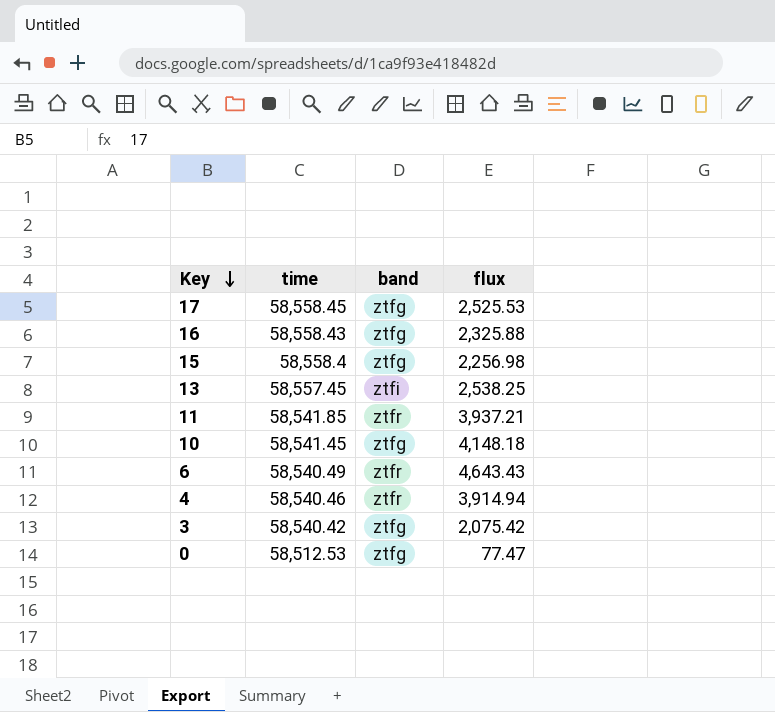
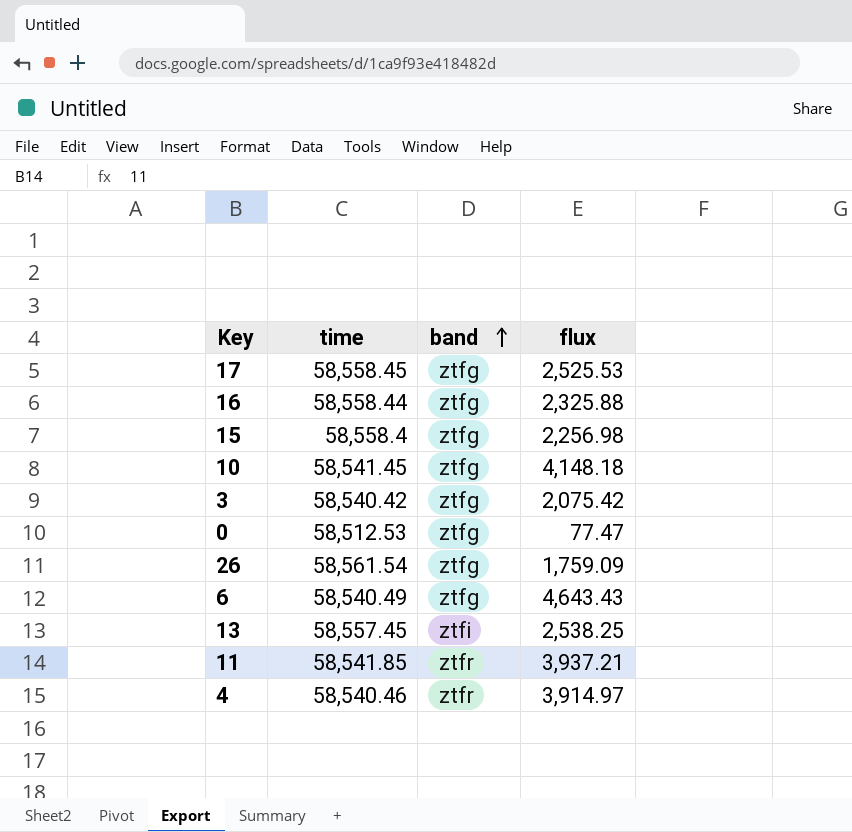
row order: Key descending -> band ascending
16 | time: 58,558.43 -> 58,558.44
row 26: none -> 58,561.54 | ztfg | 1,759.09
6 | band: ztfr -> ztfg
4 | flux: 3,914.94 -> 3,914.97

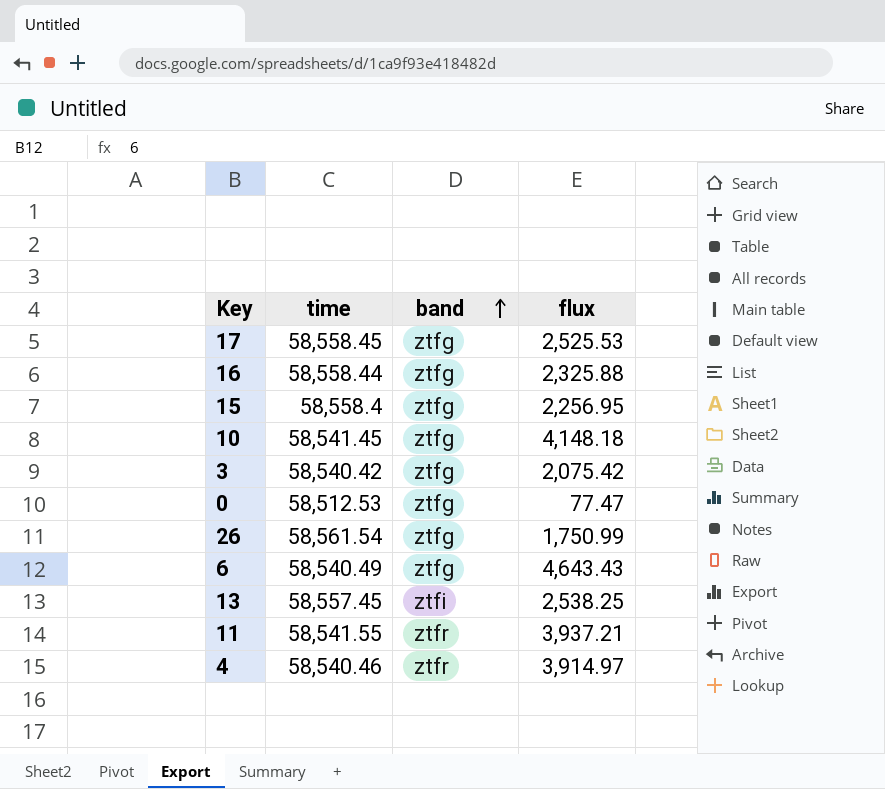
15 | flux: 2,256.98 -> 2,256.95
26 | flux: 1,759.09 -> 1,750.99
11 | time: 58,541.85 -> 58,541.55

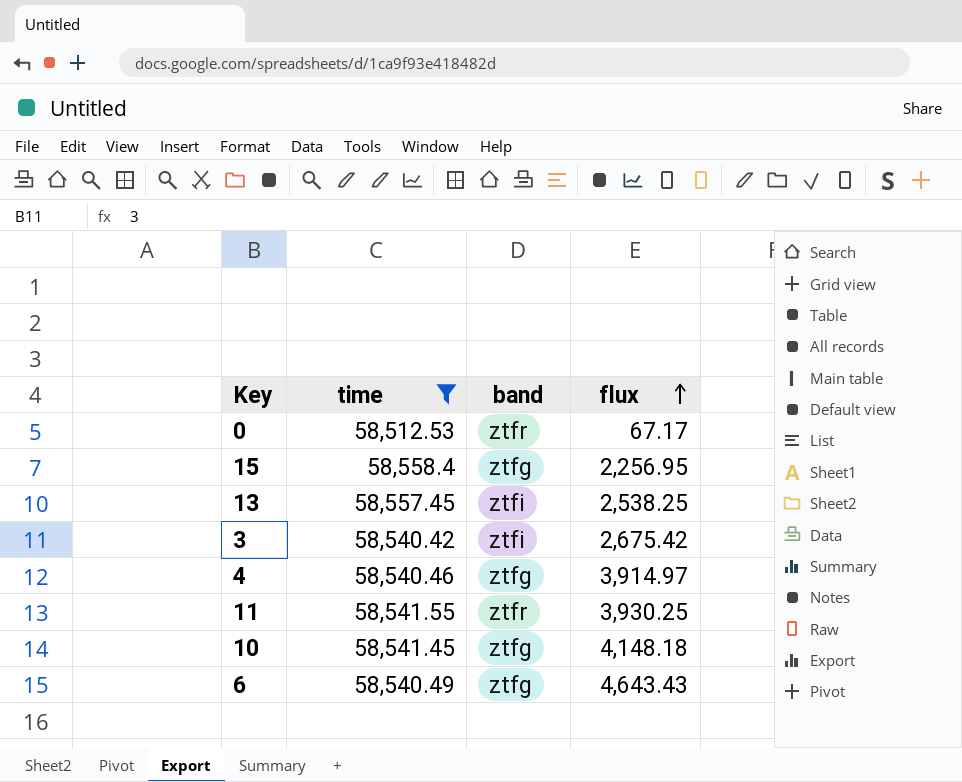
filter: none -> time <= 58,558.4
row order: band ascending -> flux ascending
0 | band: ztfg -> ztfr
0 | flux: 77.47 -> 67.17
3 | band: ztfg -> ztfi
3 | flux: 2,075.42 -> 2,675.42
4 | band: ztfr -> ztfg
11 | flux: 3,937.21 -> 3,930.25

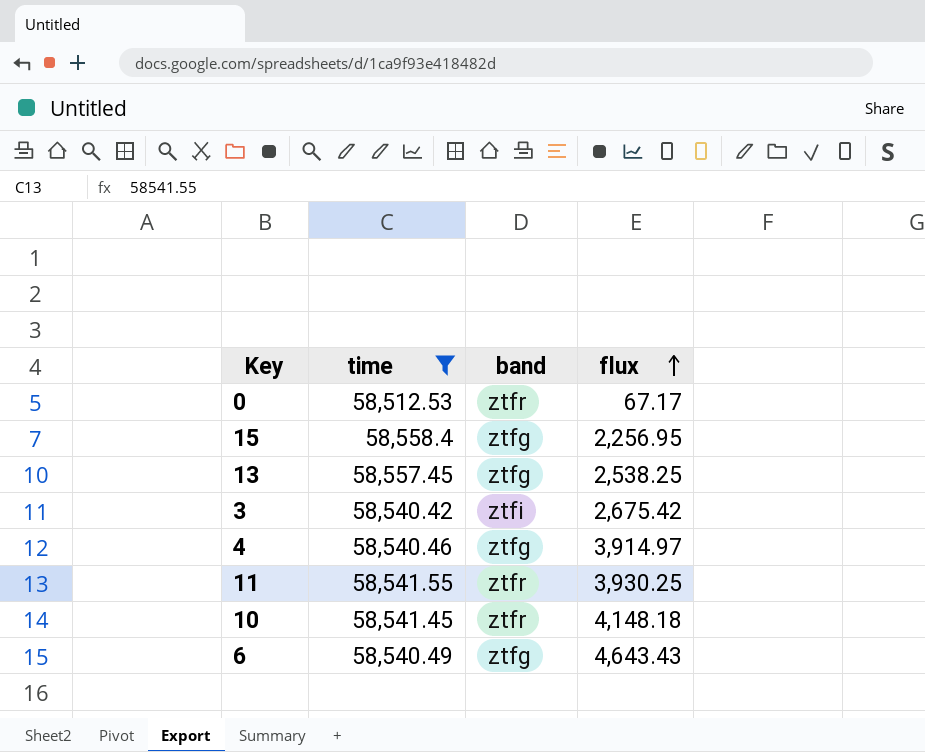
13 | band: ztfi -> ztfg
10 | band: ztfg -> ztfr

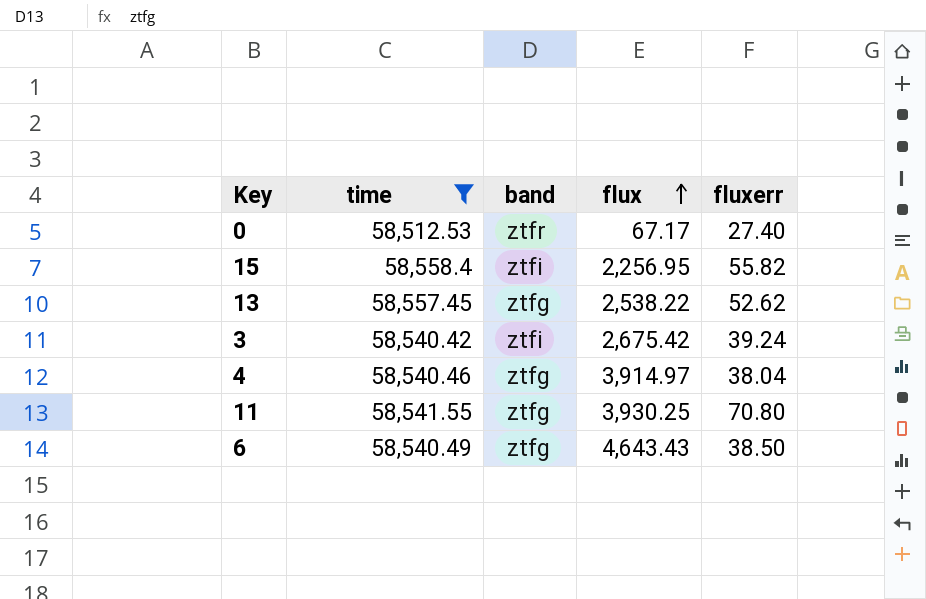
column fluxerr | position: none -> 5
row 10: 58,541.45 | ztfr | 4,148.18 -> none
15 | band: ztfg -> ztfi
13 | flux: 2,538.25 -> 2,538.22
11 | band: ztfr -> ztfg

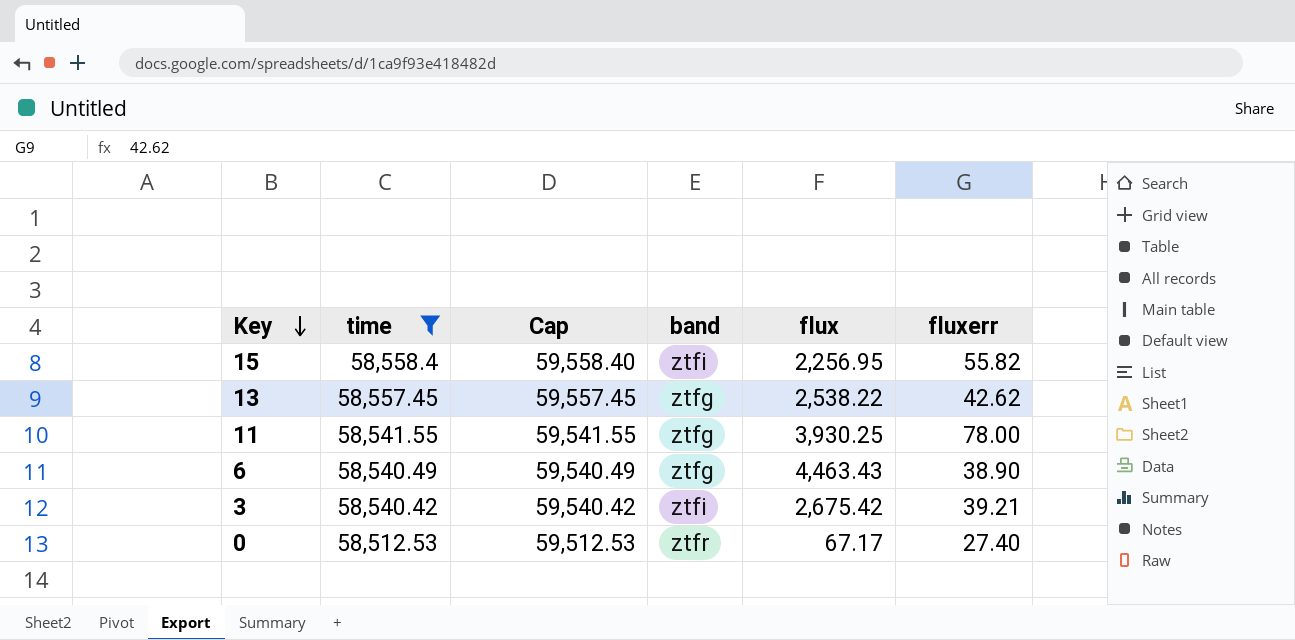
row order: flux ascending -> Key descending
column Cap | formula: none -> [time] + 1000
row 4: 58,540.46 | ztfg | 3,914.97 | 38.04 -> none
13 | fluxerr: 52.62 -> 42.62
11 | fluxerr: 70.80 -> 78.00
6 | flux: 4,643.43 -> 4,463.43
6 | fluxerr: 38.50 -> 38.90
3 | fluxerr: 39.24 -> 39.21

